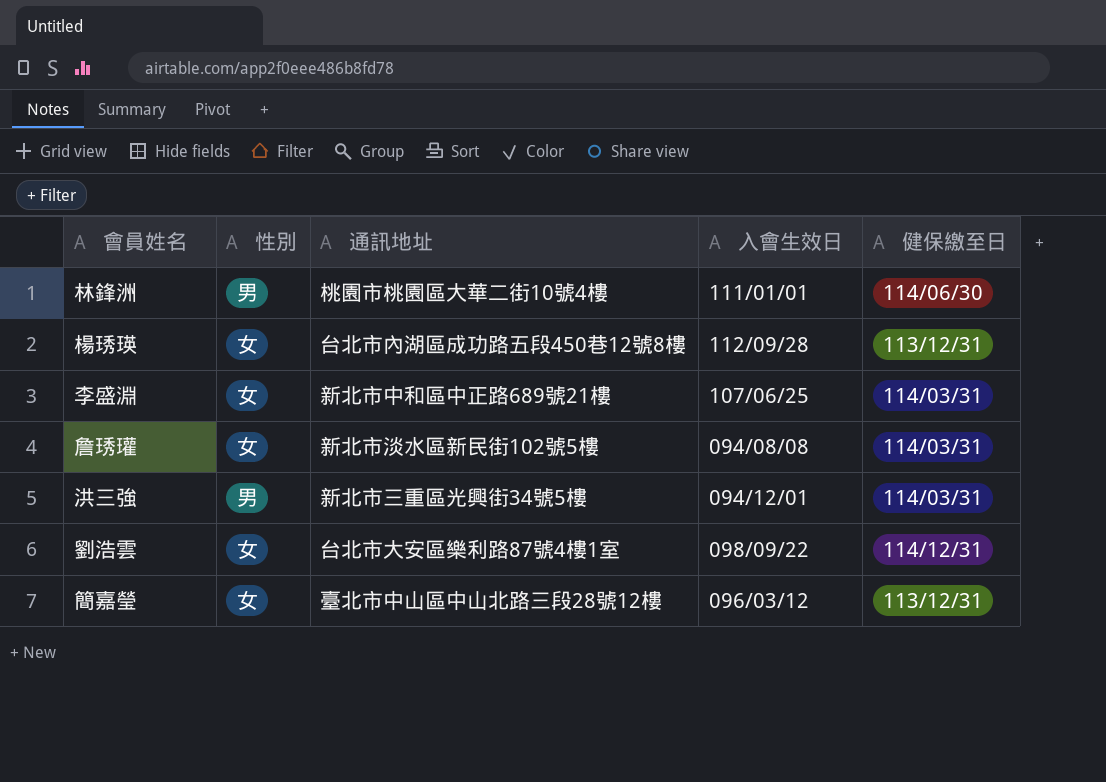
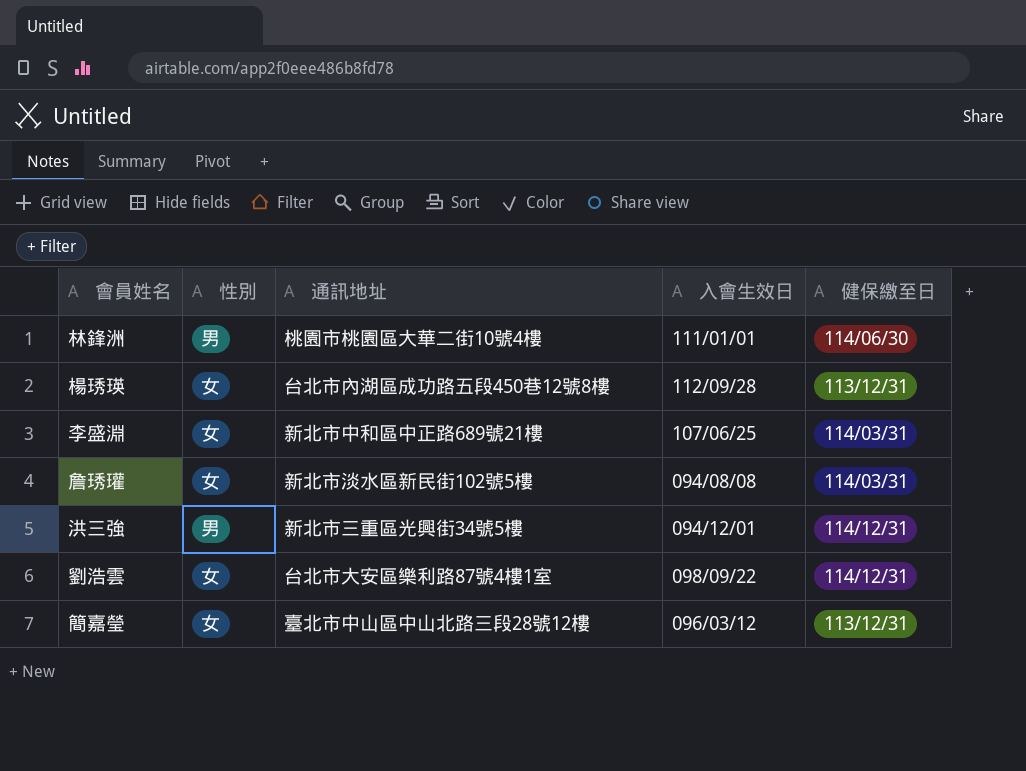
洪三強 | 健保繳至日: 114/03/31 -> 114/12/31

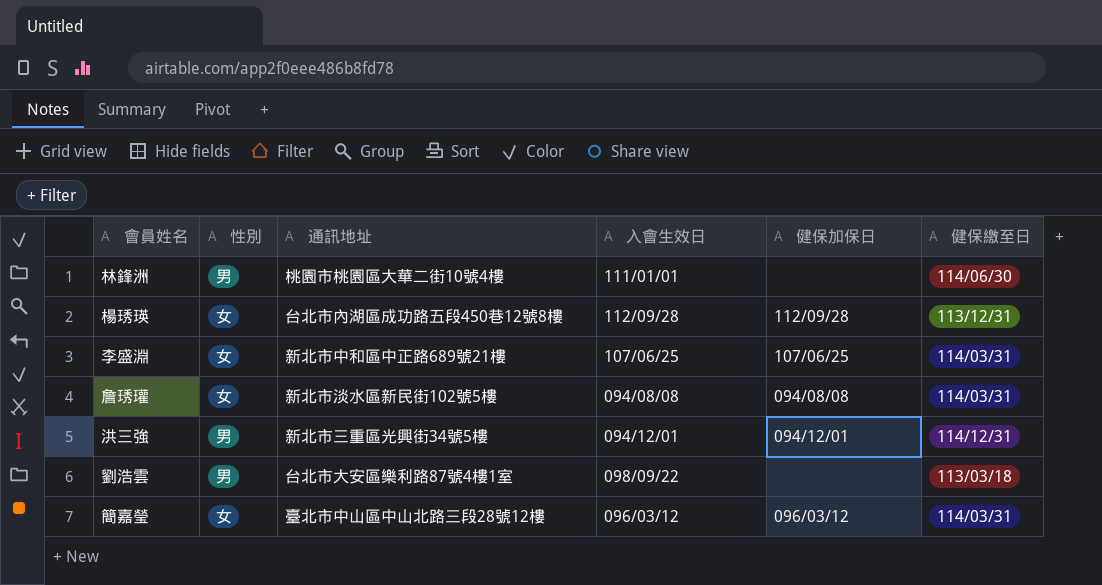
column 健保加保日 | position: none -> 5
劉浩雲 | 性別: 女 -> 男
劉浩雲 | 健保繳至日: 114/12/31 -> 113/03/18
簡嘉瑩 | 健保繳至日: 113/12/31 -> 114/03/31

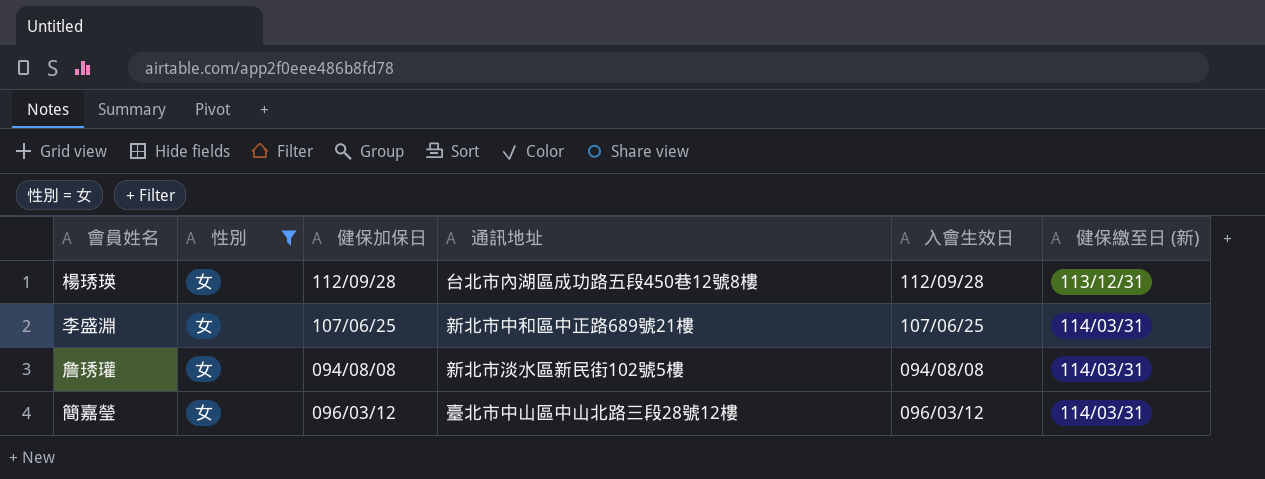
filter: none -> 性別 = 女
column 健保加保日 | position: 5 -> 3
column name: 健保繳至日 -> 健保繳至日 (新)

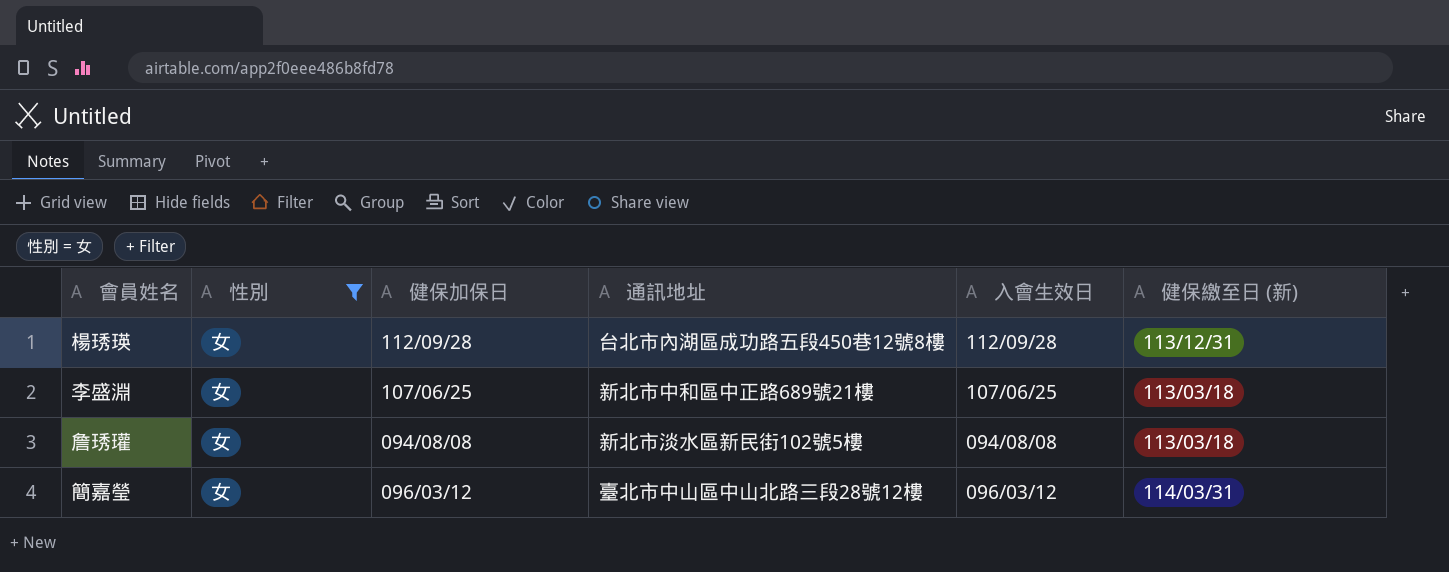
李盛淵 | 健保繳至日 (新): 114/03/31 -> 113/03/18
詹琇瓘 | 健保繳至日 (新): 114/03/31 -> 113/03/18

